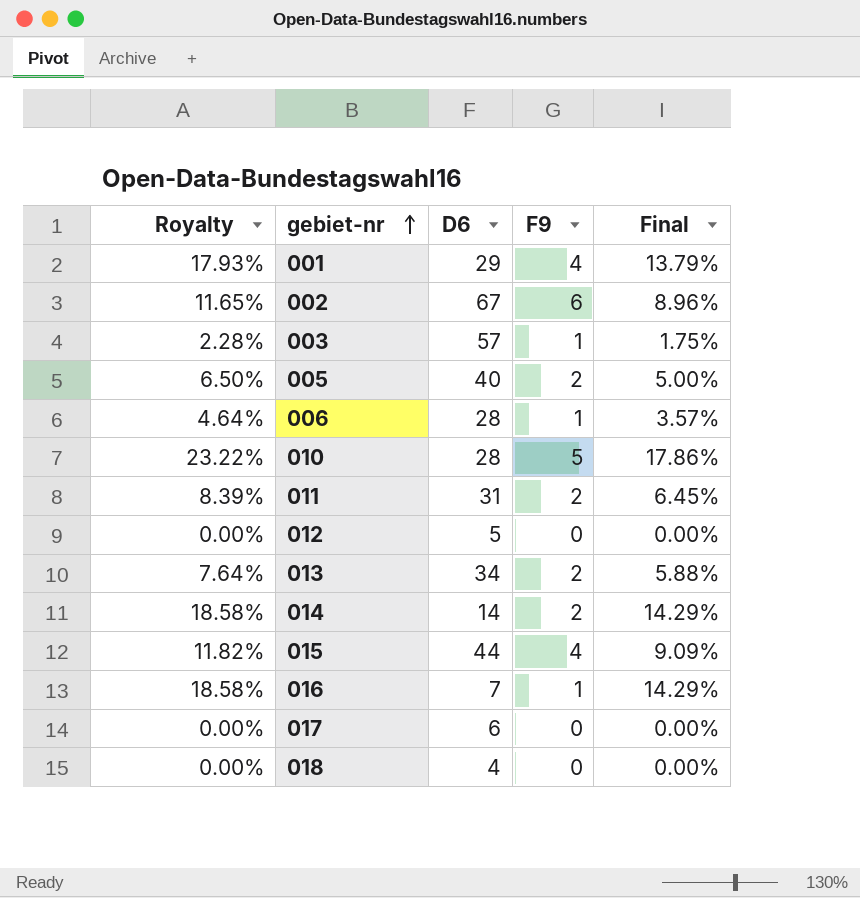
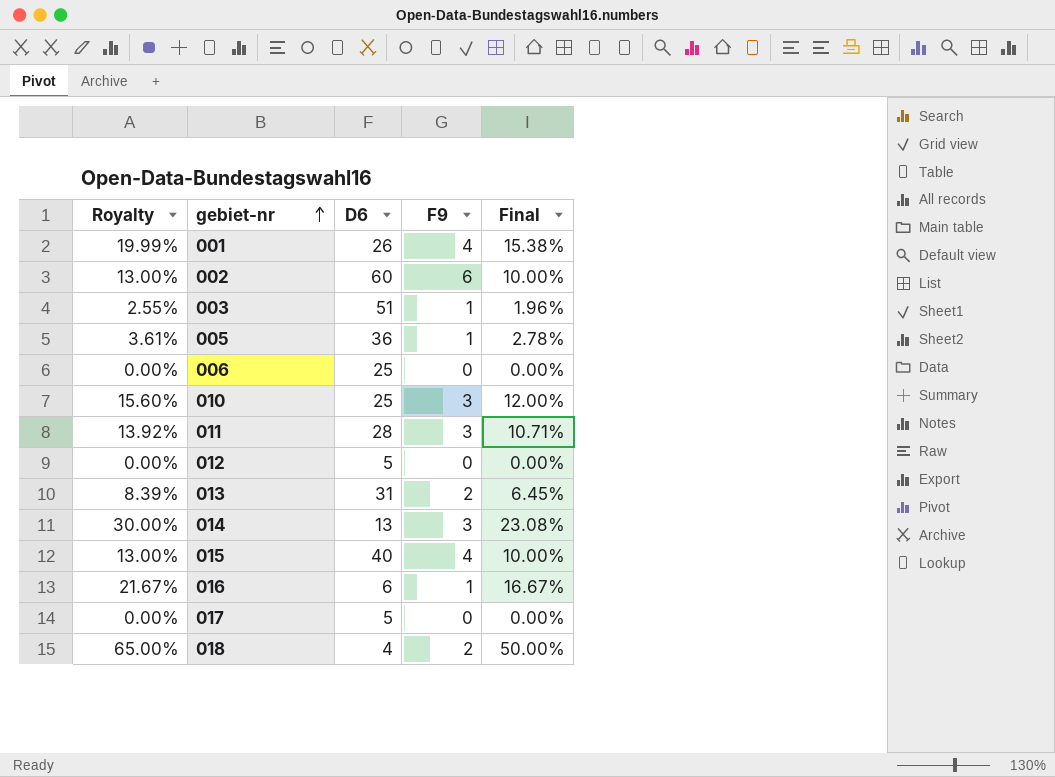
001 | Royalty: 17.93% -> 19.99%
001 | D6: 29 -> 26
001 | Final: 13.79% -> 15.38%
002 | Royalty: 11.65% -> 13.00%
002 | D6: 67 -> 60
002 | Final: 8.96% -> 10.00%
003 | Royalty: 2.28% -> 2.55%
003 | D6: 57 -> 51
003 | Final: 1.75% -> 1.96%
005 | Royalty: 6.50% -> 3.61%
005 | D6: 40 -> 36
005 | F9: 2 -> 1
005 | Final: 5.00% -> 2.78%
006 | Royalty: 4.64% -> 0.00%
006 | D6: 28 -> 25
006 | F9: 1 -> 0
006 | Final: 3.57% -> 0.00%
010 | Royalty: 23.22% -> 15.60%
010 | D6: 28 -> 25
010 | F9: 5 -> 3
010 | Final: 17.86% -> 12.00%
011 | Royalty: 8.39% -> 13.92%
011 | D6: 31 -> 28
011 | F9: 2 -> 3
011 | Final: 6.45% -> 10.71%
013 | Royalty: 7.64% -> 8.39%
013 | D6: 34 -> 31
013 | Final: 5.88% -> 6.45%
014 | Royalty: 18.58% -> 30.00%
014 | D6: 14 -> 13
014 | F9: 2 -> 3
014 | Final: 14.29% -> 23.08%
015 | Royalty: 11.82% -> 13.00%
015 | D6: 44 -> 40
015 | Final: 9.09% -> 10.00%
016 | Royalty: 18.58% -> 21.67%
016 | D6: 7 -> 6
016 | Final: 14.29% -> 16.67%
017 | D6: 6 -> 5
018 | Royalty: 0.00% -> 65.00%
018 | F9: 0 -> 2
018 | Final: 0.00% -> 50.00%

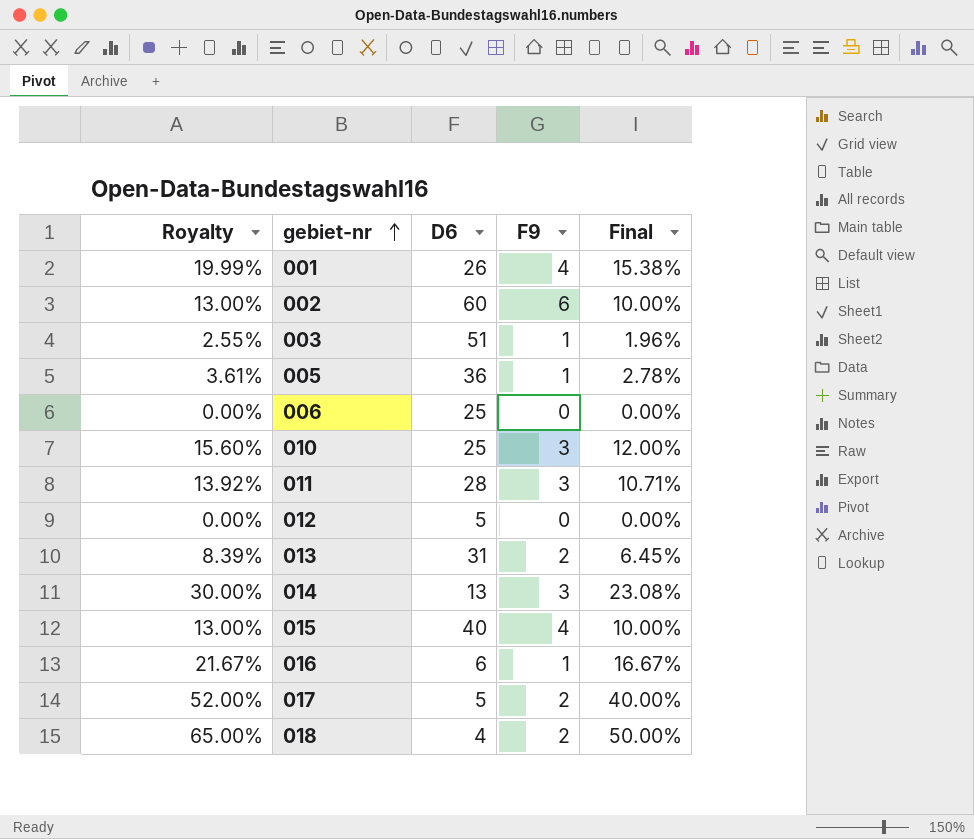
017 | Royalty: 0.00% -> 52.00%
017 | F9: 0 -> 2
017 | Final: 0.00% -> 40.00%

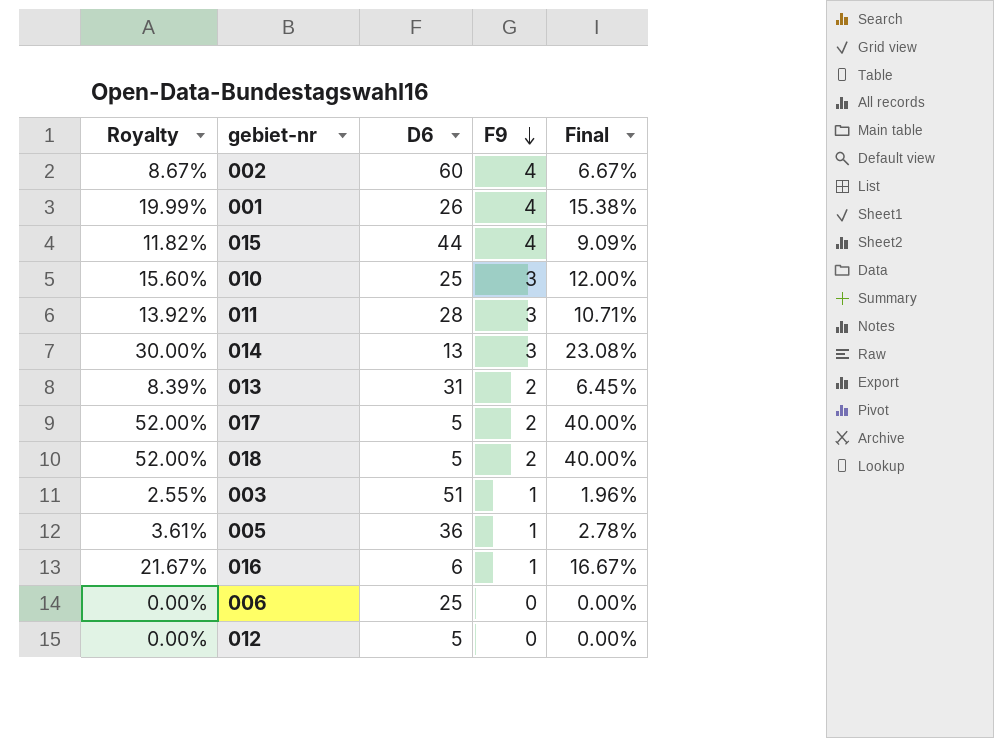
row order: gebiet-nr ascending -> F9 descending
002 | Royalty: 13.00% -> 8.67%
002 | F9: 6 -> 4
002 | Final: 10.00% -> 6.67%
015 | Royalty: 13.00% -> 11.82%
015 | D6: 40 -> 44
015 | Final: 10.00% -> 9.09%
018 | Royalty: 65.00% -> 52.00%
018 | D6: 4 -> 5
018 | Final: 50.00% -> 40.00%

